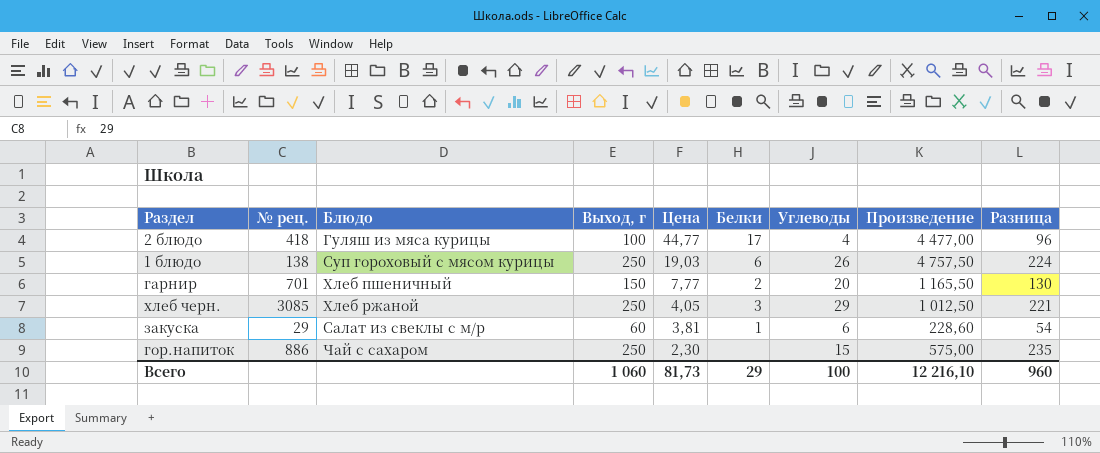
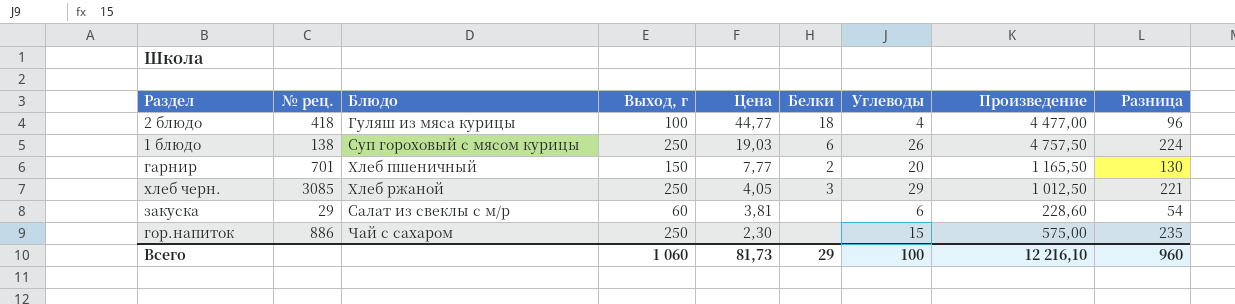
2 блюдо | Белки: 17 -> 18
закуска | Белки: 1 -> none

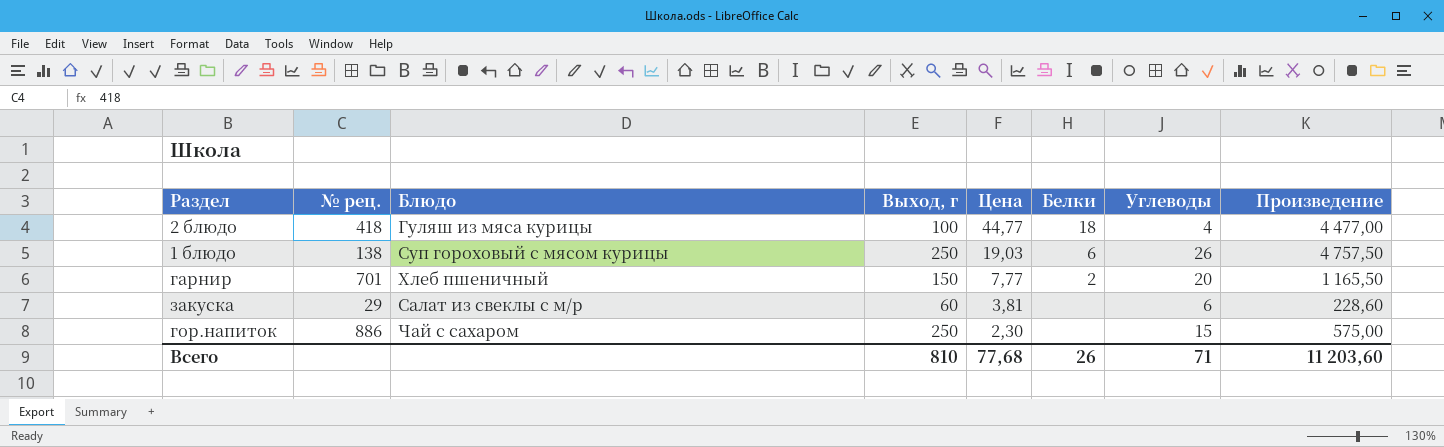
column Разница | formula: [Выход, г] - [Углеводы] -> none
row хлеб черн.: 3085 | Хлеб ржаной | 250 | 4,05 | 3 | 29 | 1 012,50 | 221 -> none
Всего | Выход, г: 1 060 -> 810
Всего | Цена: 81,73 -> 77,68
Всего | Белки: 29 -> 26
Всего | Углеводы: 100 -> 71
Всего | Произведение: 12 216,10 -> 11 203,60

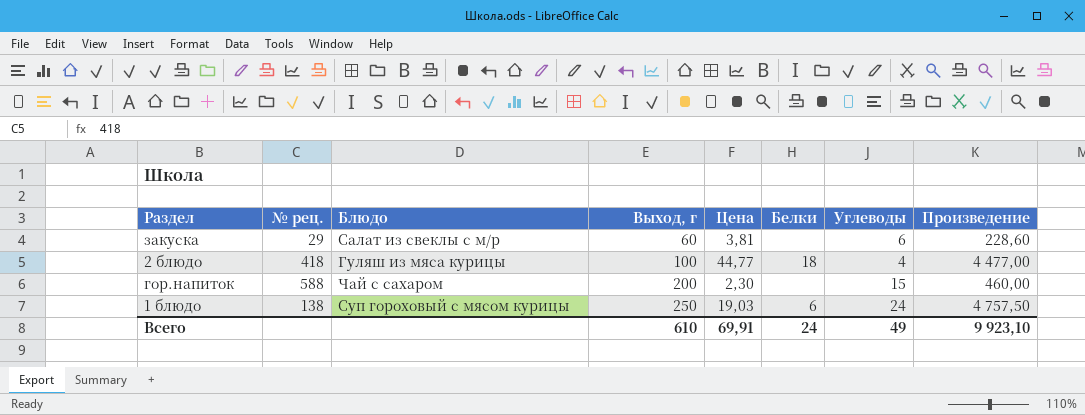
row order: Цена descending -> Выход, г ascending
row гарнир: 701 | Хлеб пшеничный | 150 | 7,77 | 2 | 20 | 1 165,50 -> none
гор.напиток | № рец.: 886 -> 588
гор.напиток | Выход, г: 250 -> 200
гор.напиток | Произведение: 575,00 -> 460,00
1 блюдо | Углеводы: 26 -> 24
Всего | Выход, г: 810 -> 610
Всего | Цена: 77,68 -> 69,91
Всего | Белки: 26 -> 24
Всего | Углеводы: 71 -> 49
Всего | Произведение: 11 203,60 -> 9 923,10

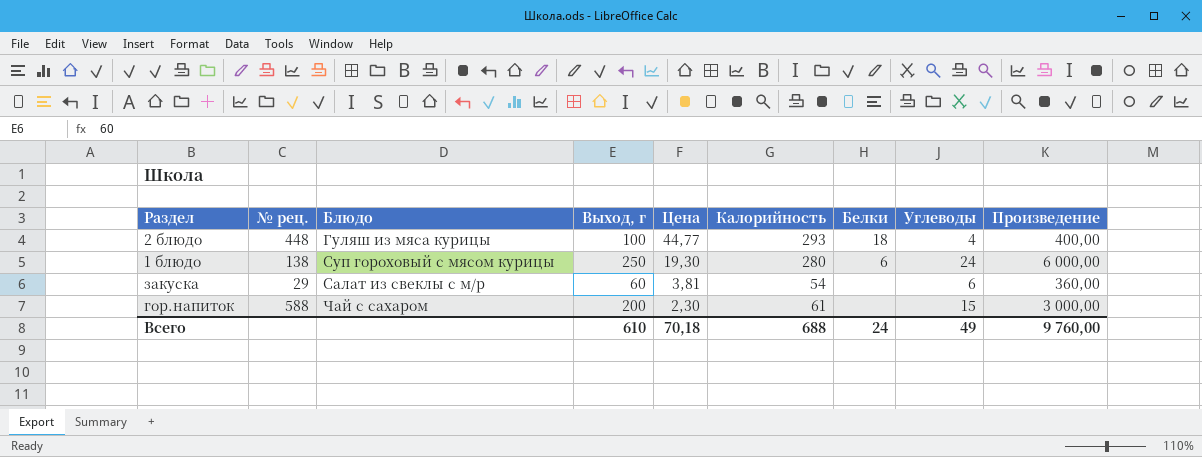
row order: Выход, г ascending -> Цена descending
column Калорийность | position: none -> 6
column Произведение | formula: [Выход, г] * [Цена] -> [Выход, г] * [Углеводы]
2 блюдо | № рец.: 418 -> 448
1 блюдо | Цена: 19,03 -> 19,30
Всего | Цена: 69,91 -> 70,18
Всего | Произведение: 9 923,10 -> 9 760,00

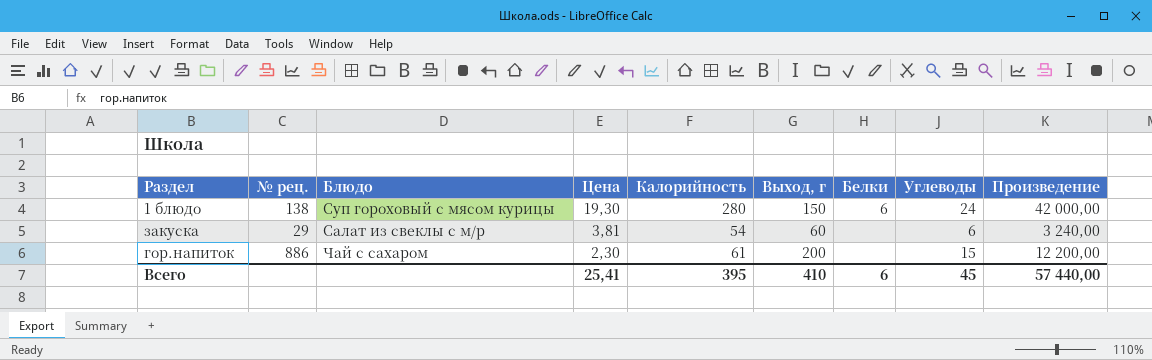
column Выход, г | position: 4 -> 6
column Произведение | formula: [Выход, г] * [Углеводы] -> [Калорийность] * [Выход, г]
row 2 блюдо: 448 | Гуляш из мяса курицы | 100 | 44,77 | 293 | 18 | 4 | 400,00 -> none
1 блюдо | Выход, г: 250 -> 150
гор.напиток | № рец.: 588 -> 886
Всего | Цена: 70,18 -> 25,41
Всего | Калорийность: 688 -> 395
Всего | Выход, г: 610 -> 410
Всего | Белки: 24 -> 6
Всего | Углеводы: 49 -> 45
Всего | Произведение: 9 760,00 -> 57 440,00

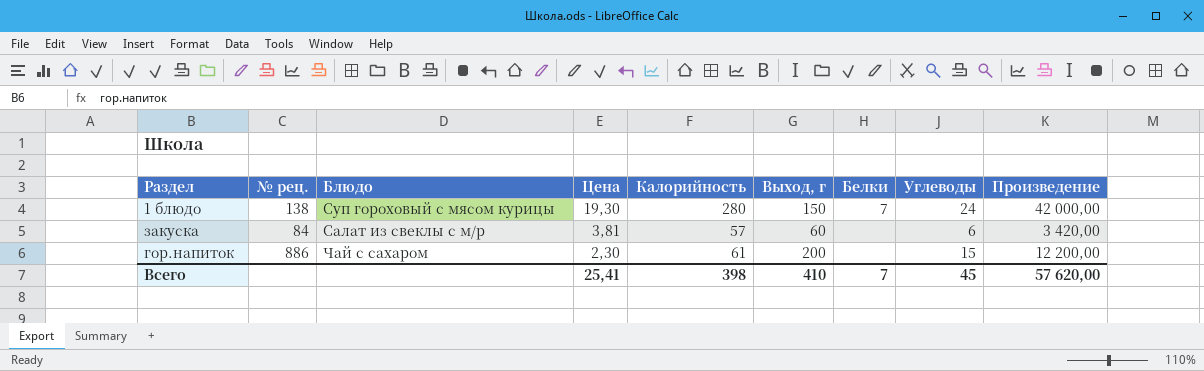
1 блюдо | Белки: 6 -> 7
закуска | № рец.: 29 -> 84
закуска | Калорийность: 54 -> 57
закуска | Произведение: 3 240,00 -> 3 420,00
Всего | Калорийность: 395 -> 398
Всего | Белки: 6 -> 7
Всего | Произведение: 57 440,00 -> 57 620,00

